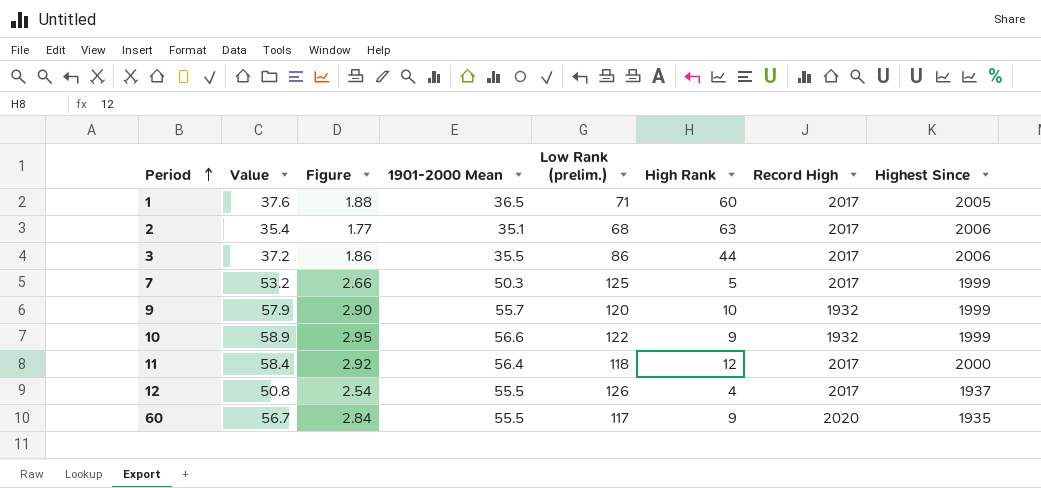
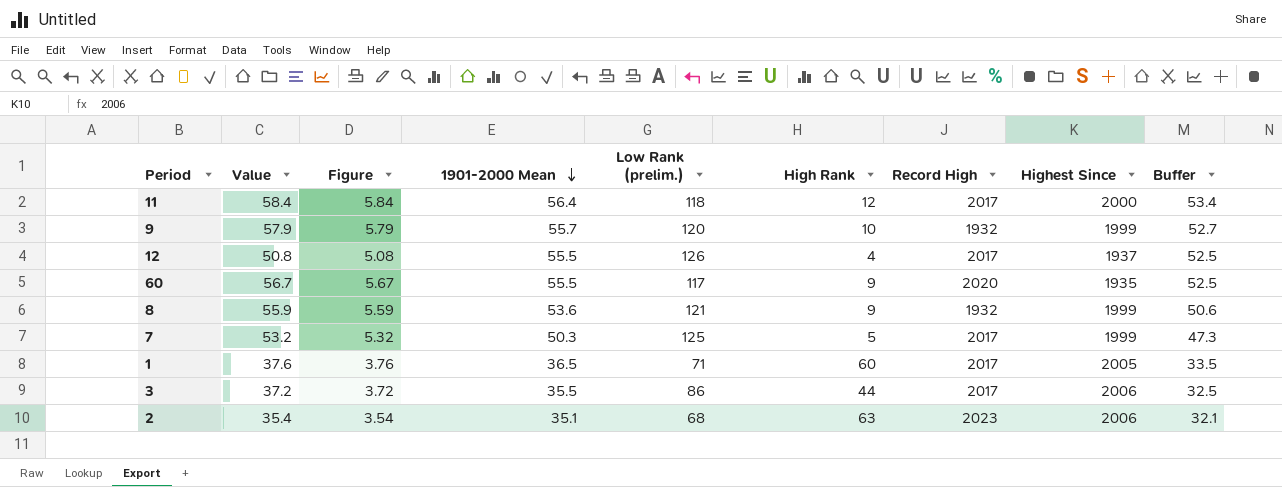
row order: Period ascending -> 1901-2000 Mean descending
column Figure | formula: [Value] * 0.05 -> [Value] * 0.1
column Buffer | formula: none -> [1901-2000 Mean] - 3
row 10: 58.9 | 2.95 | 56.6 | 122 | 9 | 1932 | 1999 -> none
row 8: none -> 55.9 | 5.59 | 53.6 | 121 | 9 | 1932 | 1999 | 50.6
2 | Record High: 2017 -> 2023

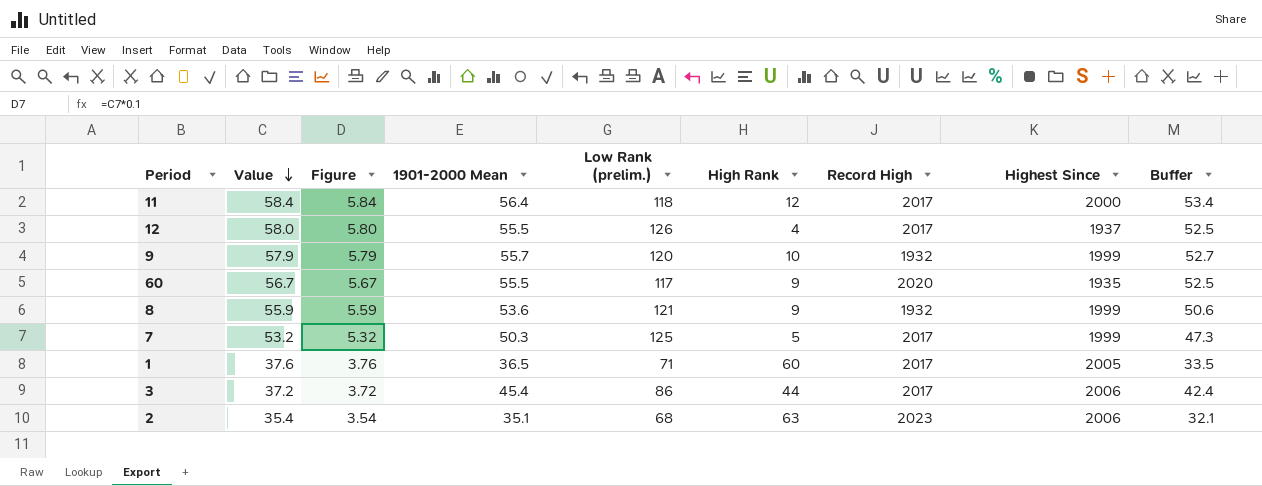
row order: 1901-2000 Mean descending -> Value descending
12 | Value: 50.8 -> 58.0
12 | Figure: 5.08 -> 5.80
3 | 1901-2000 Mean: 35.5 -> 45.4
3 | Buffer: 32.5 -> 42.4

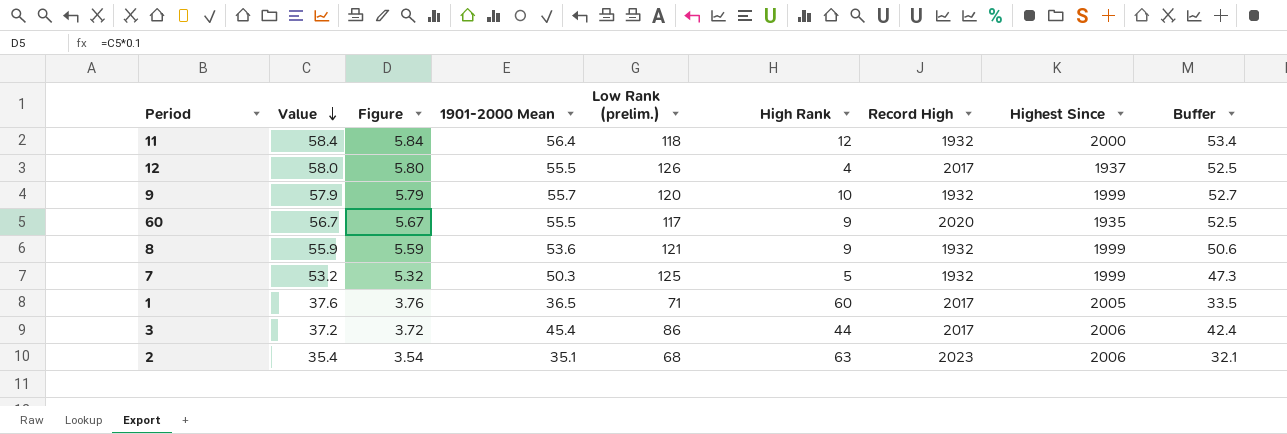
11 | Record High: 2017 -> 1932
7 | Record High: 2017 -> 1932

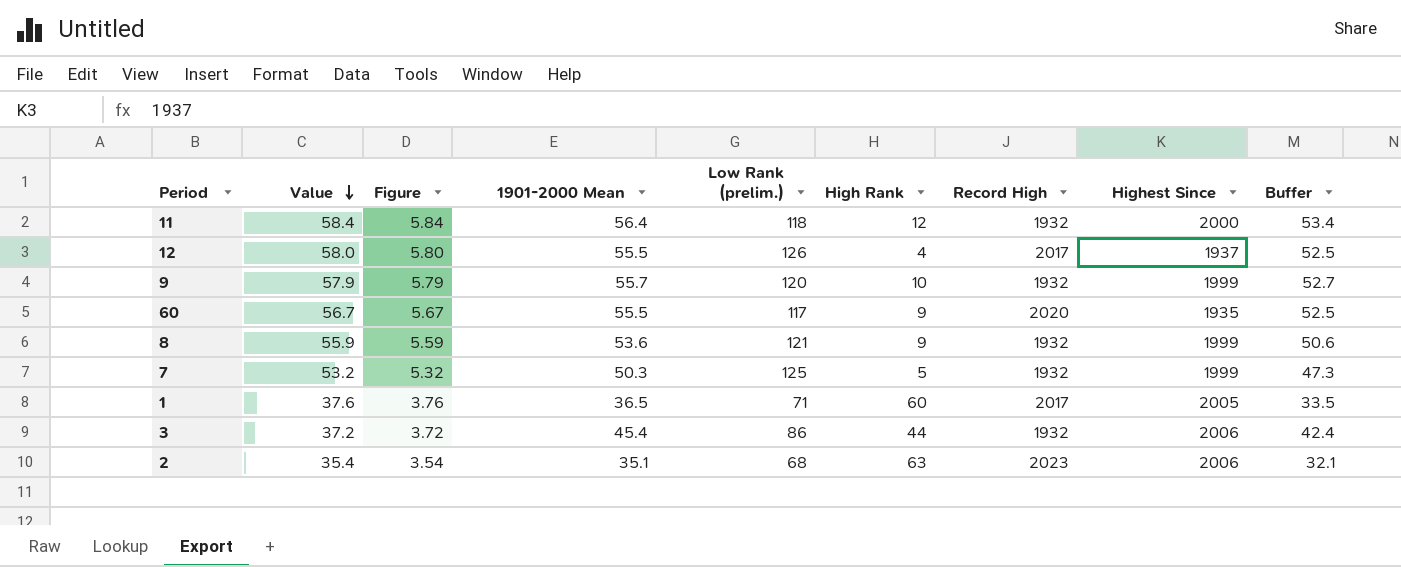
3 | Record High: 2017 -> 1932

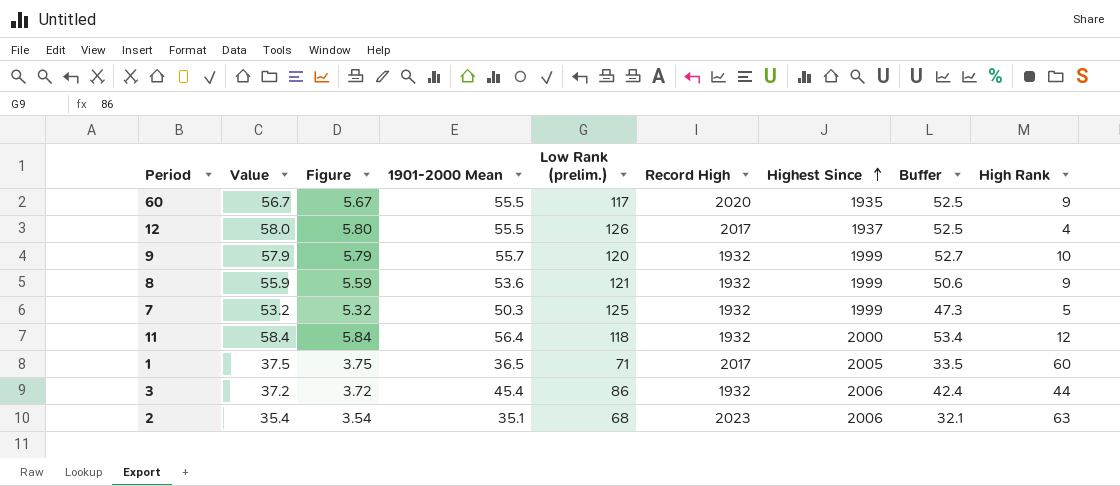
row order: Value descending -> Highest Since ascending
column High Rank | position: 6 -> 9
1 | Value: 37.6 -> 37.5
1 | Figure: 3.76 -> 3.75

